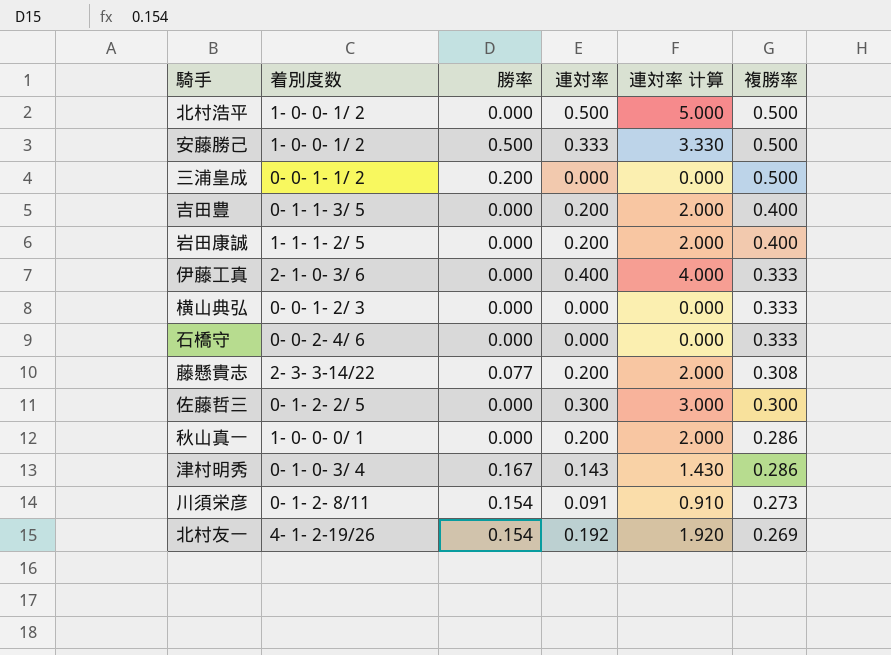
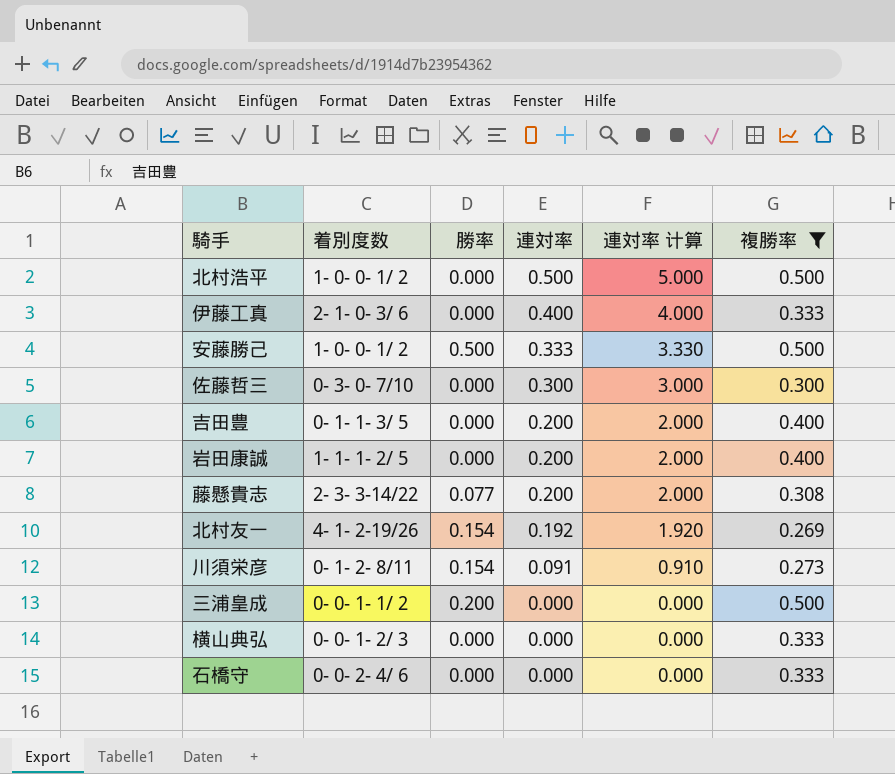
filter: none -> 複勝率 != 0.286
row order: 複勝率 descending -> 連対率 descending
佐藤哲三 | 着別度数: 0- 1- 2- 2/ 5 -> 0- 3- 0- 7/10

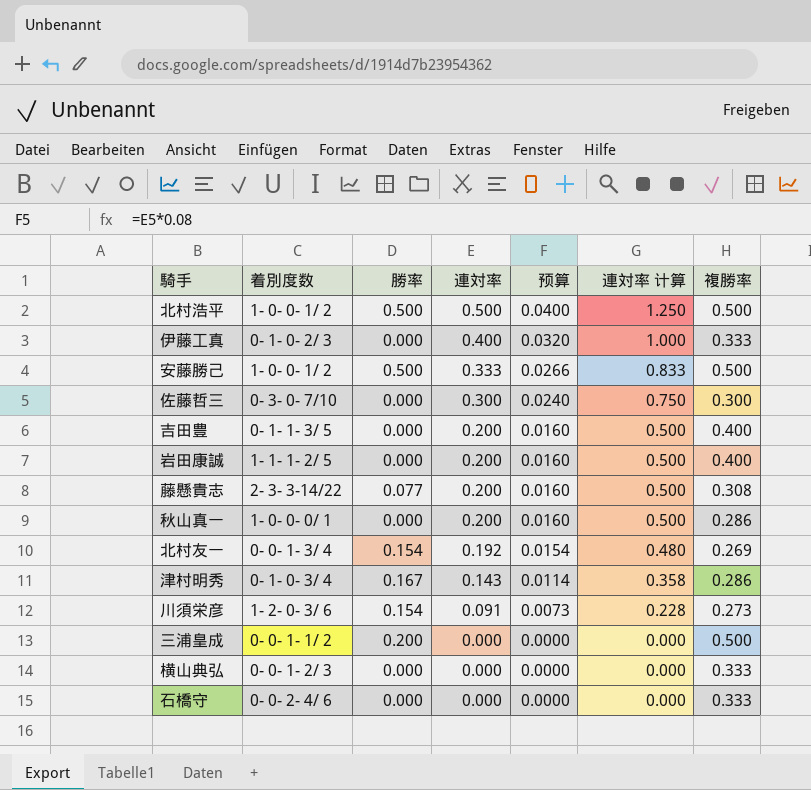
filter: 複勝率 != 0.286 -> none
column 预算 | formula: none -> [連対率] * 0.08
column 連対率 计算 | formula: [連対率] * 10 -> [連対率] * 2.5
北村浩平 | 勝率: 0.000 -> 0.500
伊藤工真 | 着別度数: 2- 1- 0- 3/ 6 -> 0- 1- 0- 2/ 3
北村友一 | 着別度数: 4- 1- 2-19/26 -> 0- 0- 1- 3/ 4
川須栄彦 | 着別度数: 0- 1- 2- 8/11 -> 1- 2- 0- 3/ 6

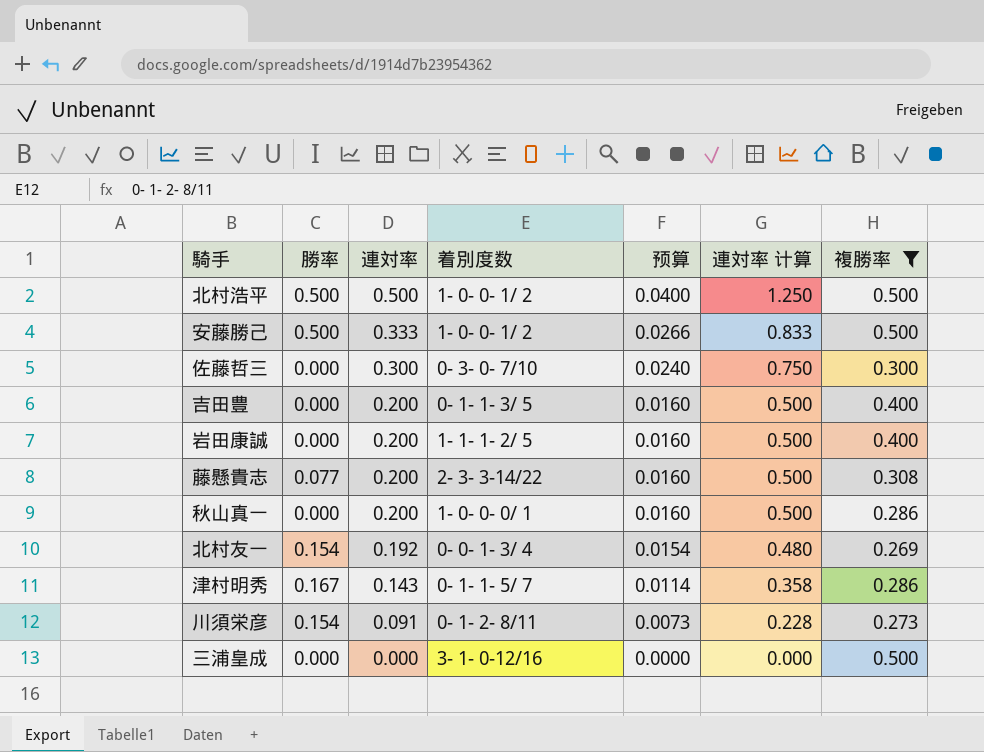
filter: none -> 複勝率 != 0.333
column 着別度数 | position: 2 -> 4
津村明秀 | 着別度数: 0- 1- 0- 3/ 4 -> 0- 1- 1- 5/ 7
川須栄彦 | 着別度数: 1- 2- 0- 3/ 6 -> 0- 1- 2- 8/11
三浦皇成 | 勝率: 0.200 -> 0.000
三浦皇成 | 着別度数: 0- 0- 1- 1/ 2 -> 3- 1- 0-12/16

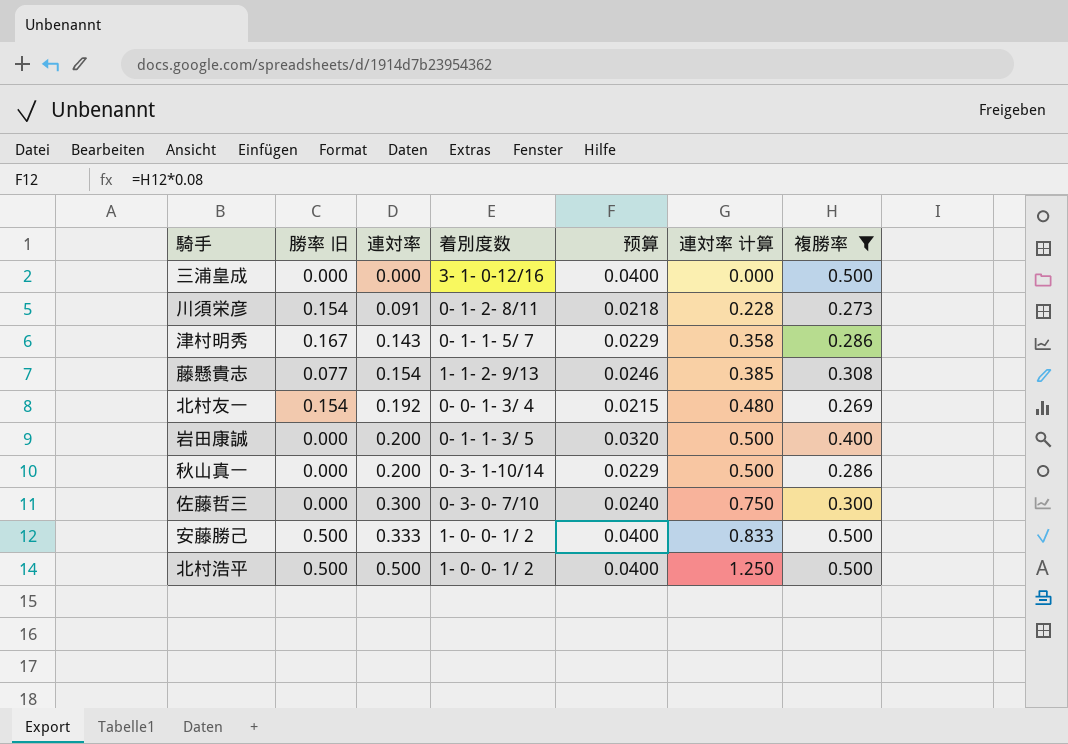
row order: 連対率 descending -> 連対率 ascending
column name: 勝率 -> 勝率 旧
column 预算 | formula: [連対率] * 0.08 -> [複勝率] * 0.08
row 吉田豊: 0.000 | 0.200 | 0- 1- 1- 3/ 5 | 0.0160 | 0.500 | 0.400 -> none
藤懸貴志 | 連対率: 0.200 -> 0.154
藤懸貴志 | 着別度数: 2- 3- 3-14/22 -> 1- 1- 2- 9/13
藤懸貴志 | 連対率 计算: 0.500 -> 0.385
岩田康誠 | 着別度数: 1- 1- 1- 2/ 5 -> 0- 1- 1- 3/ 5
秋山真一 | 着別度数: 1- 0- 0- 0/ 1 -> 0- 3- 1-10/14

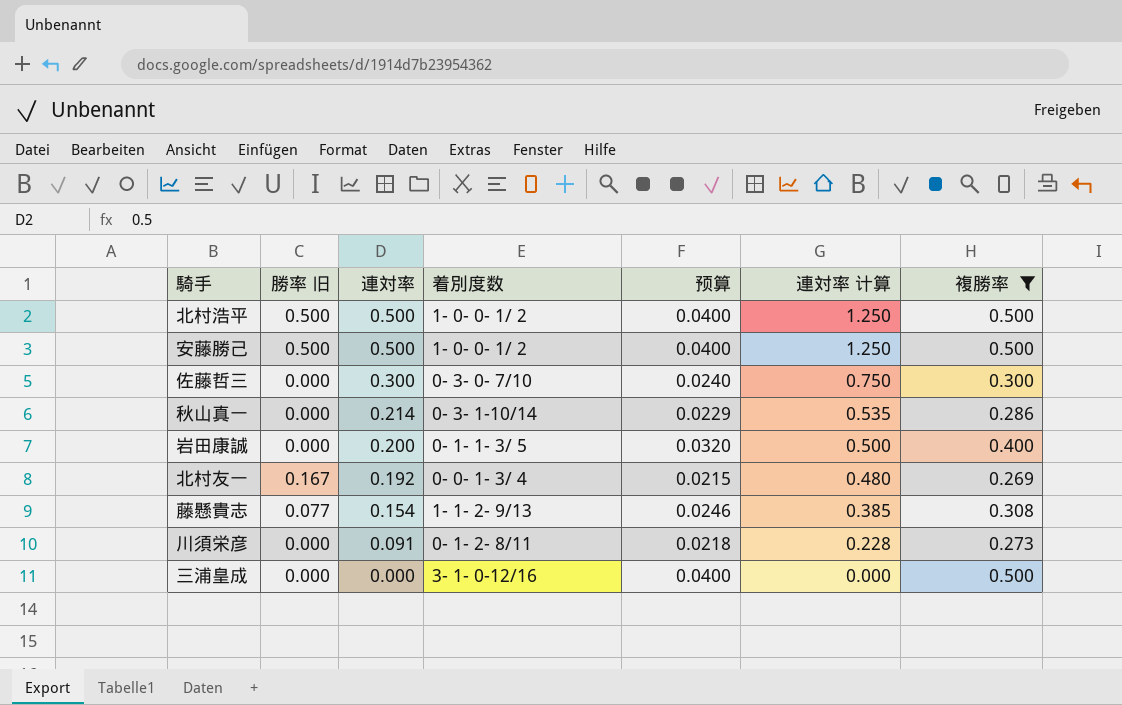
row order: 連対率 ascending -> 連対率 descending
row 津村明秀: 0.167 | 0.143 | 0- 1- 1- 5/ 7 | 0.0229 | 0.358 | 0.286 -> none
安藤勝己 | 連対率: 0.333 -> 0.500
安藤勝己 | 連対率 计算: 0.833 -> 1.250
秋山真一 | 連対率: 0.200 -> 0.214
秋山真一 | 連対率 计算: 0.500 -> 0.535
北村友一 | 勝率 旧: 0.154 -> 0.167
川須栄彦 | 勝率 旧: 0.154 -> 0.000

